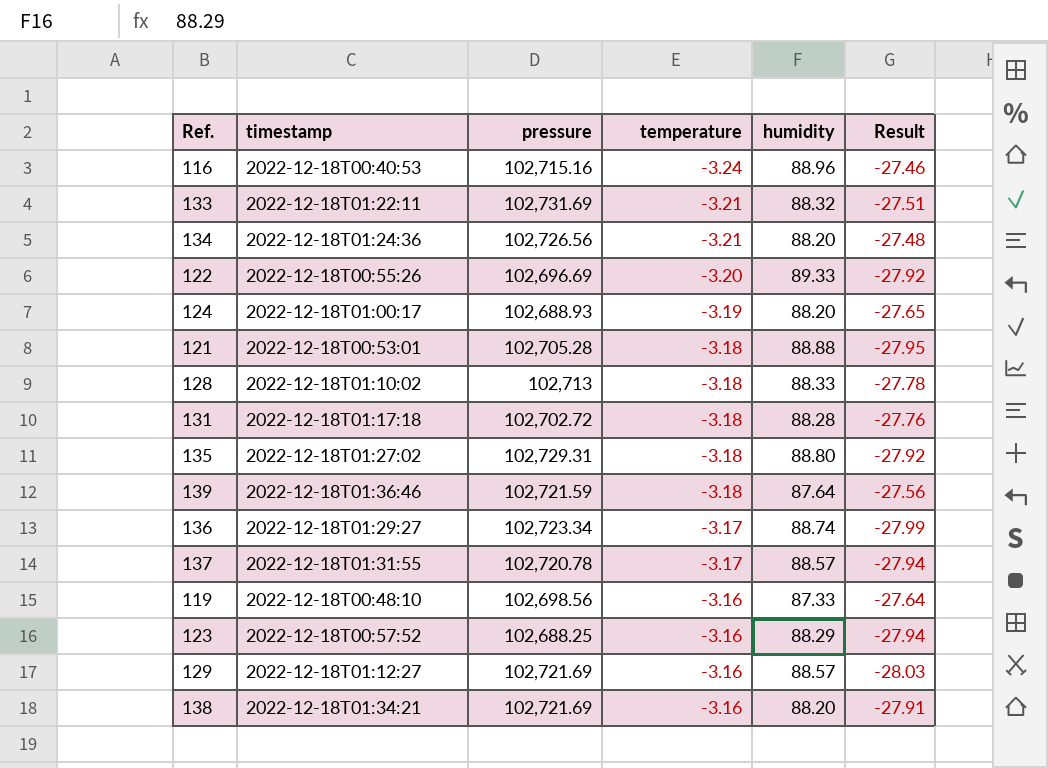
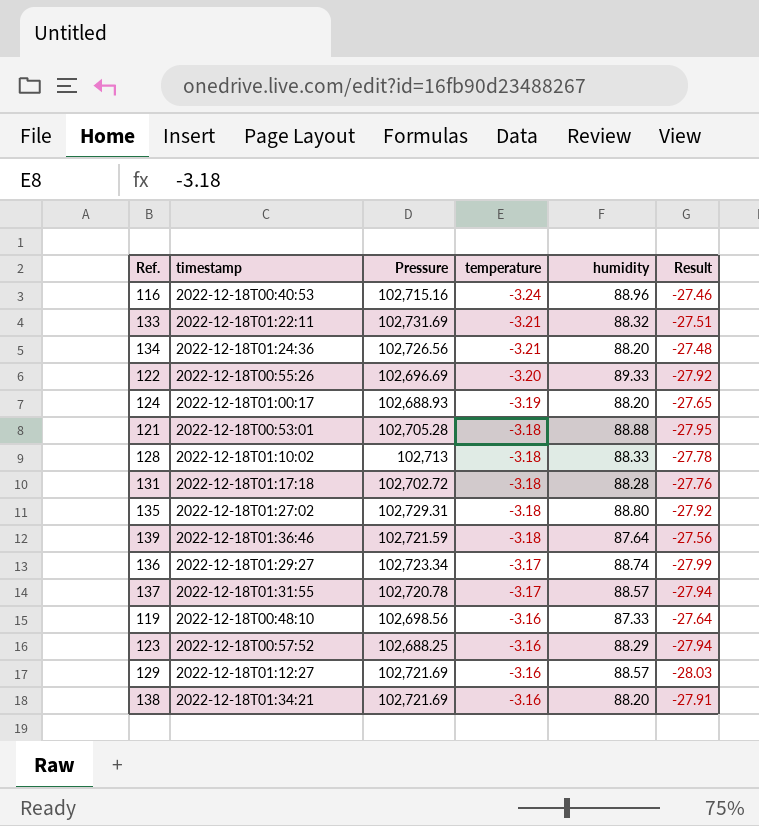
column name: pressure -> Pressure

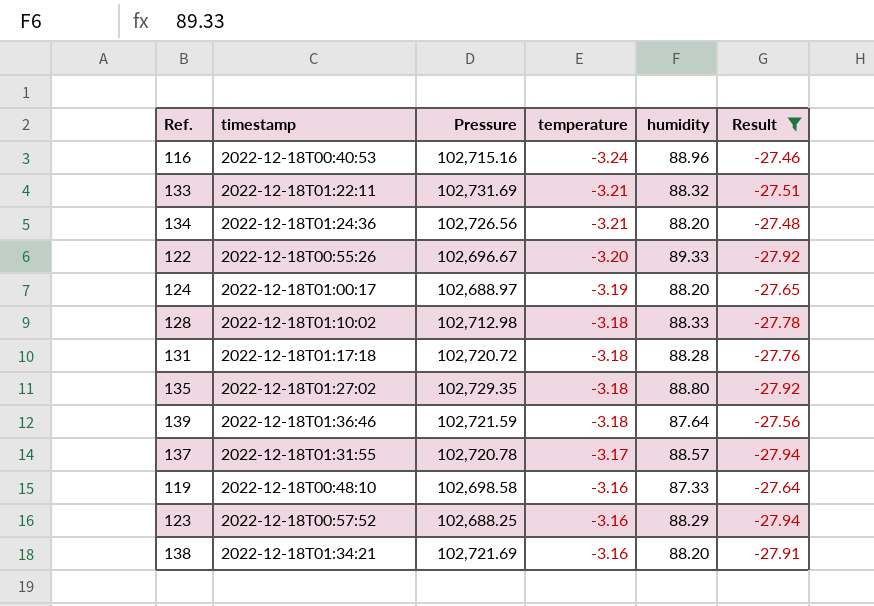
filter: none -> Result >= -27.94
122 | Pressure: 102,696.69 -> 102,696.67
124 | Pressure: 102,688.93 -> 102,688.97
128 | Pressure: 102,713 -> 102,712.98
131 | Pressure: 102,702.72 -> 102,720.72
135 | Pressure: 102,729.31 -> 102,729.35
119 | Pressure: 102,698.56 -> 102,698.58

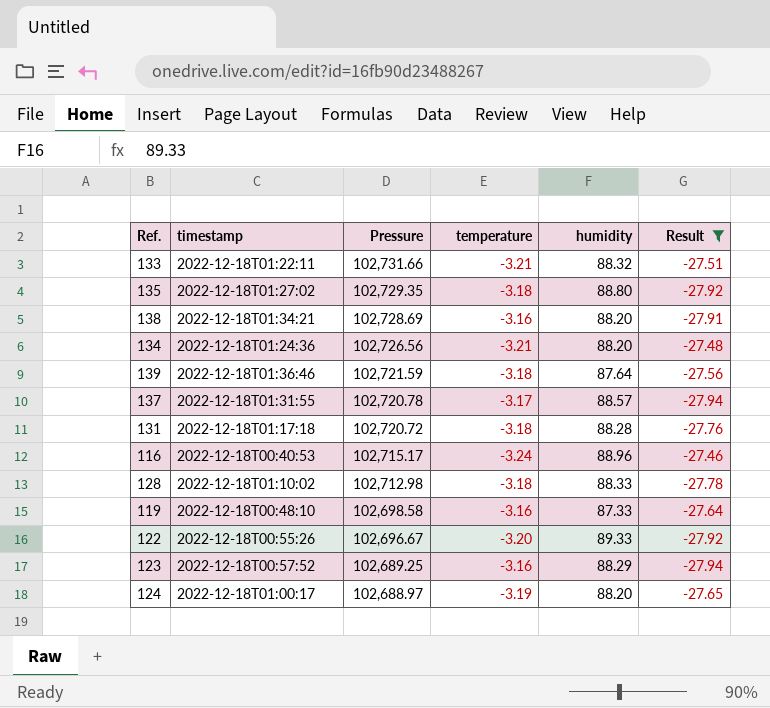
row order: temperature ascending -> Pressure descending
133 | Pressure: 102,731.69 -> 102,731.66
138 | Pressure: 102,721.69 -> 102,728.69
116 | Pressure: 102,715.16 -> 102,715.17
123 | Pressure: 102,688.25 -> 102,689.25

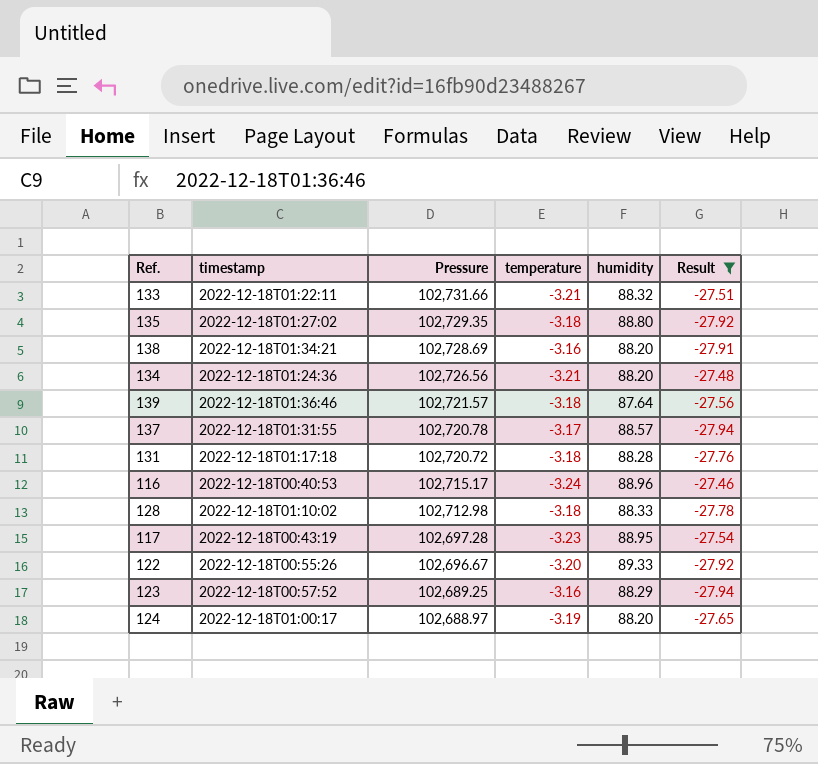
row 119: 2022-12-18T00:48:10 | 102,698.58 | -3.16 | 87.33 | -27.64 -> none
139 | Pressure: 102,721.59 -> 102,721.57
row 117: none -> 2022-12-18T00:43:19 | 102,697.28 | -3.23 | 88.95 | -27.54

